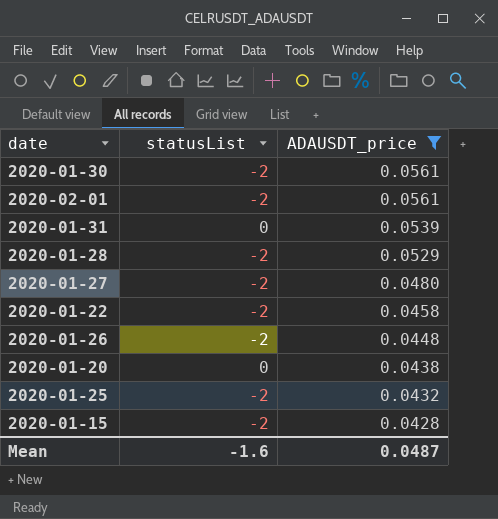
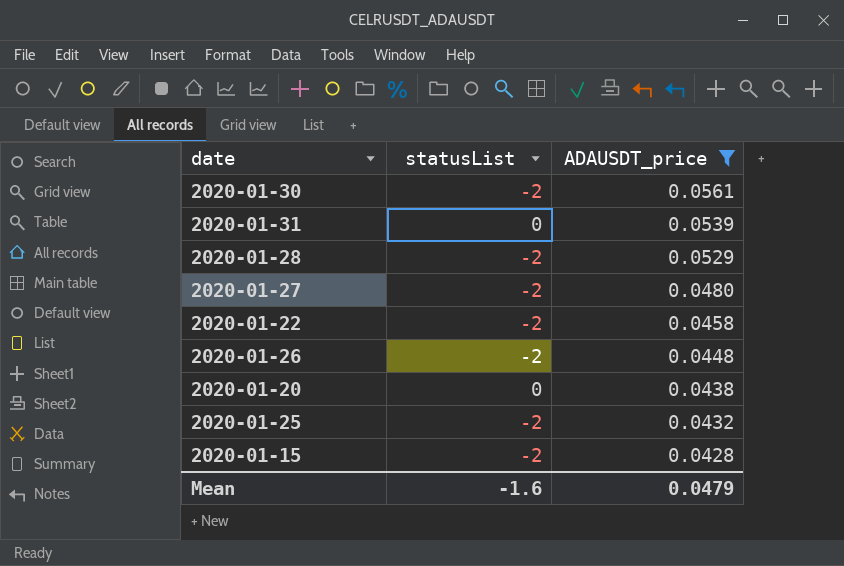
row 2020-02-01: -2 | 0.0561 -> none
Mean | ADAUSDT_price: 0.0487 -> 0.0479

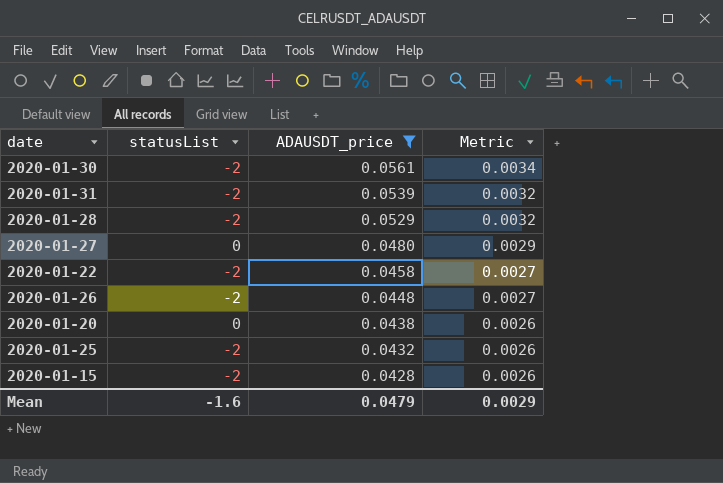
column Metric | formula: none -> [ADAUSDT_price] * 0.06
2020-01-31 | statusList: 0 -> -2
2020-01-27 | statusList: -2 -> 0

